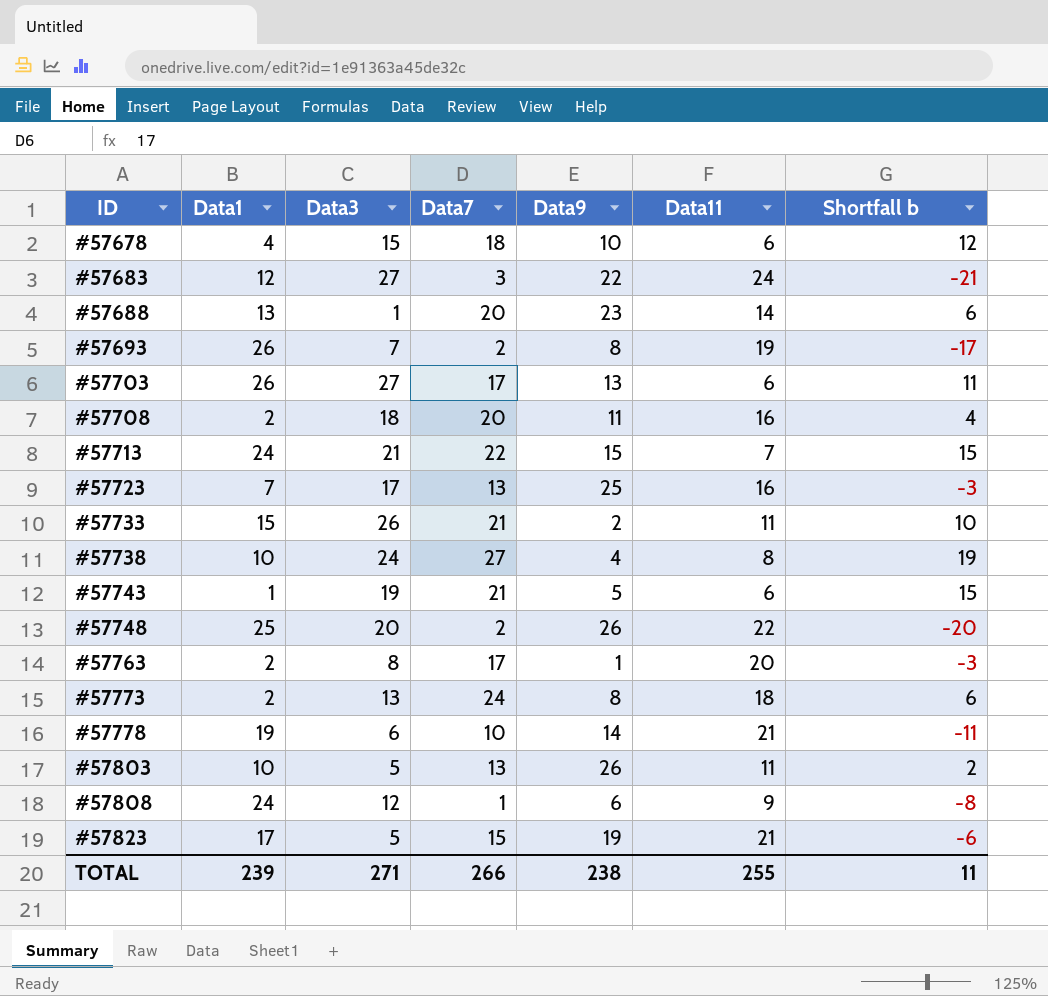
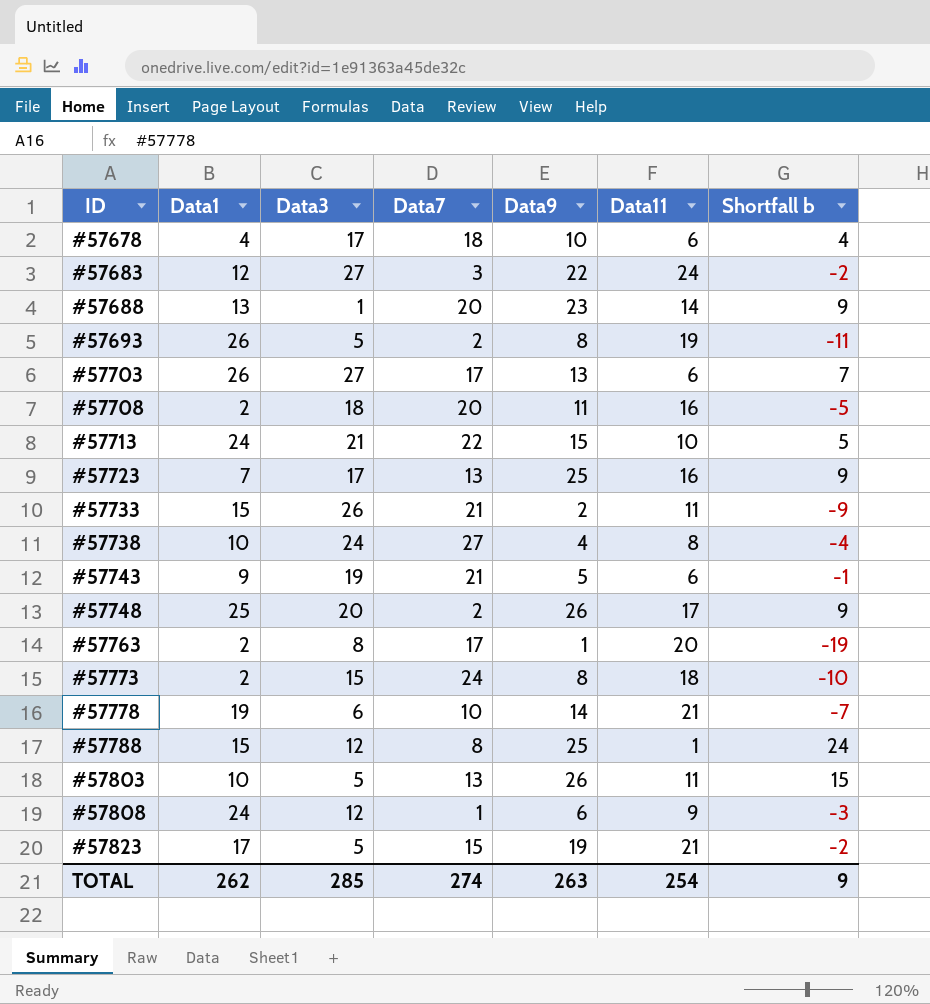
column Shortfall b | formula: [Data7] - [Data11] -> [Data9] - [Data11]
#57678 | Data3: 15 -> 17
#57693 | Data3: 7 -> 5
#57713 | Data11: 7 -> 10
#57743 | Data1: 1 -> 9
#57748 | Data11: 22 -> 17
#57773 | Data3: 13 -> 15
row #57788: none -> 15 | 12 | 8 | 25 | 1 | 24
TOTAL | Data1: 239 -> 262
TOTAL | Data3: 271 -> 285
TOTAL | Data7: 266 -> 274
TOTAL | Data9: 238 -> 263
TOTAL | Data11: 255 -> 254
TOTAL | Shortfall b: 11 -> 9

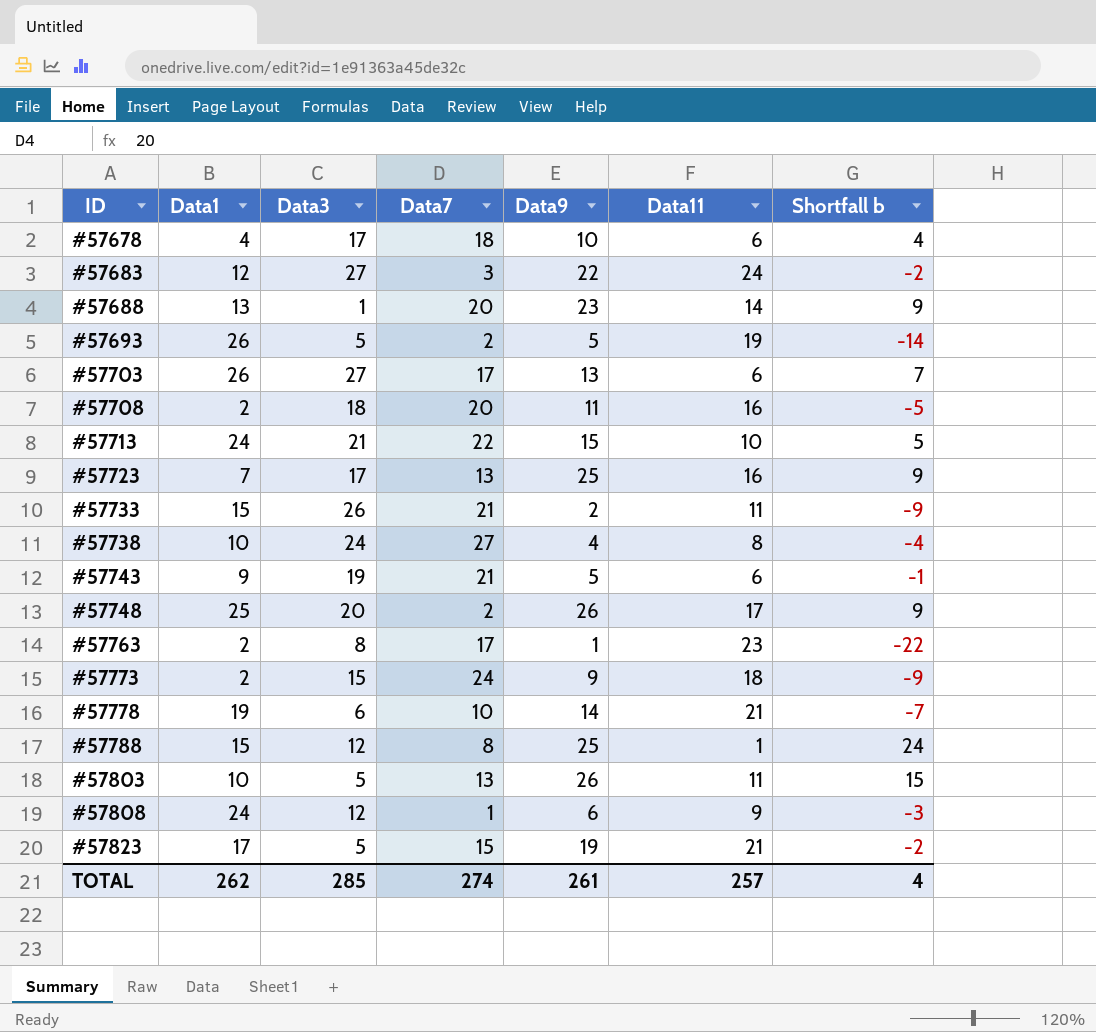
#57693 | Data9: 8 -> 5
#57693 | Shortfall b: -11 -> -14
#57763 | Data11: 20 -> 23
#57763 | Shortfall b: -19 -> -22
#57773 | Data9: 8 -> 9
#57773 | Shortfall b: -10 -> -9
TOTAL | Data9: 263 -> 261
TOTAL | Data11: 254 -> 257
TOTAL | Shortfall b: 9 -> 4

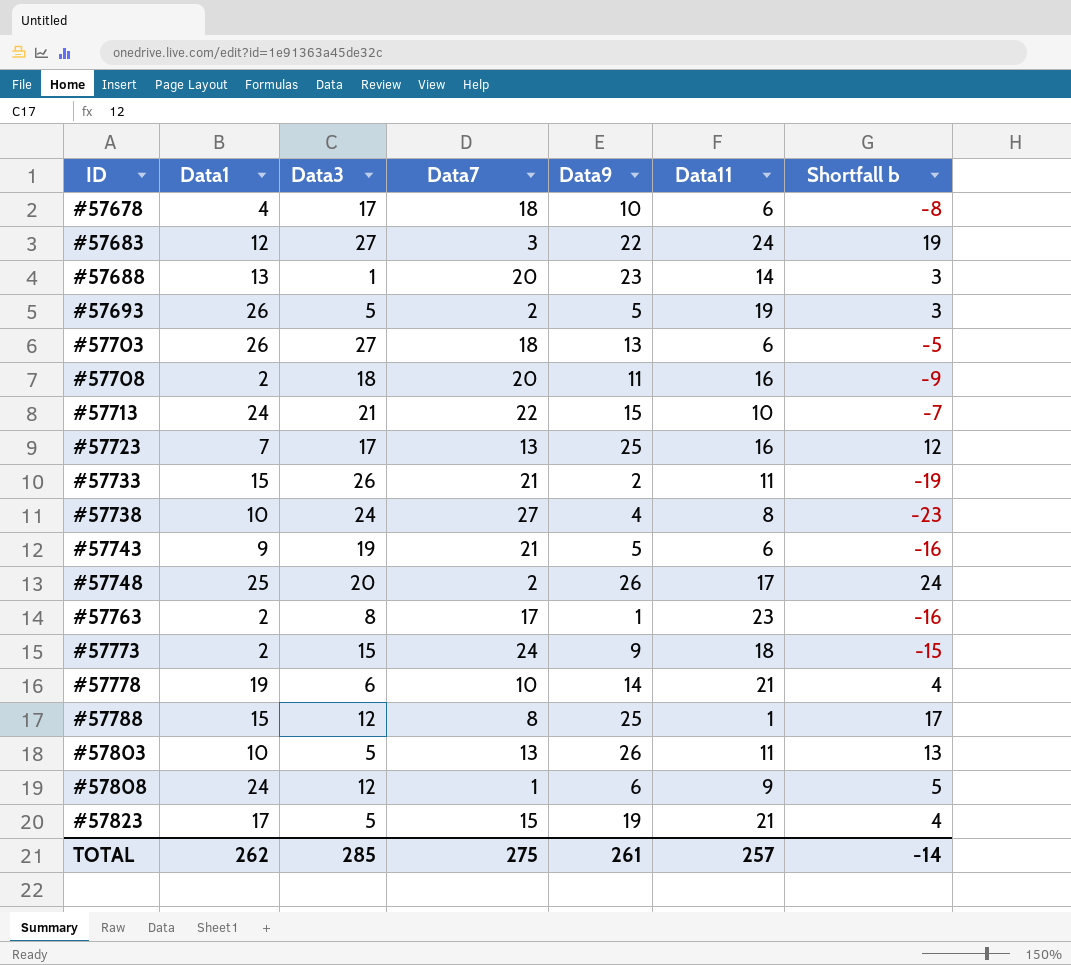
column Shortfall b | formula: [Data9] - [Data11] -> [Data9] - [Data7]
#57703 | Data7: 17 -> 18
TOTAL | Data7: 274 -> 275
TOTAL | Shortfall b: 4 -> -14

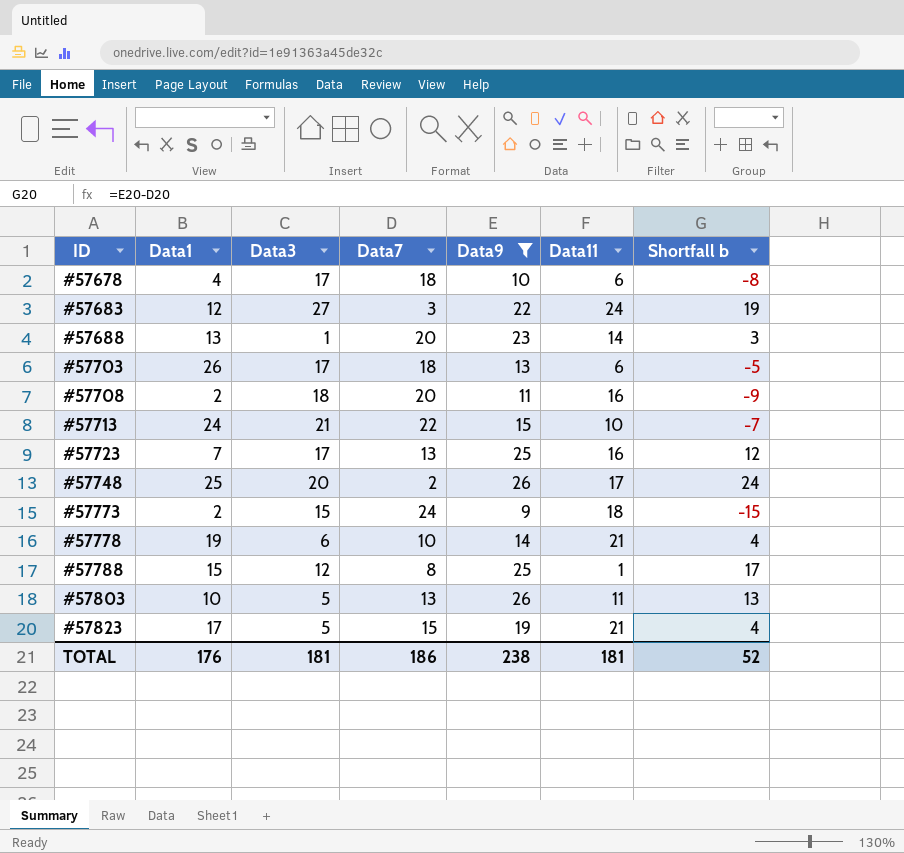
filter: none -> Data9 >= 9
#57703 | Data3: 27 -> 17
TOTAL | Data1: 262 -> 176
TOTAL | Data3: 285 -> 181
TOTAL | Data7: 275 -> 186
TOTAL | Data9: 261 -> 238
TOTAL | Data11: 257 -> 181
TOTAL | Shortfall b: -14 -> 52

